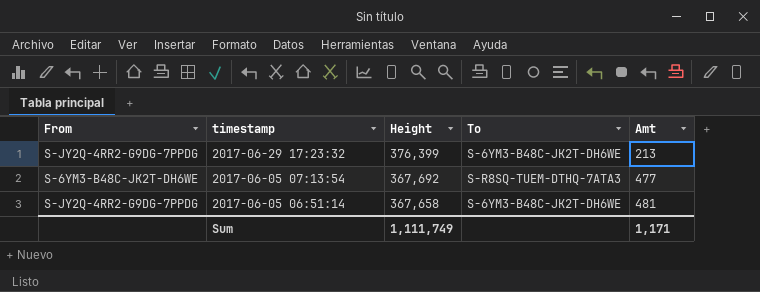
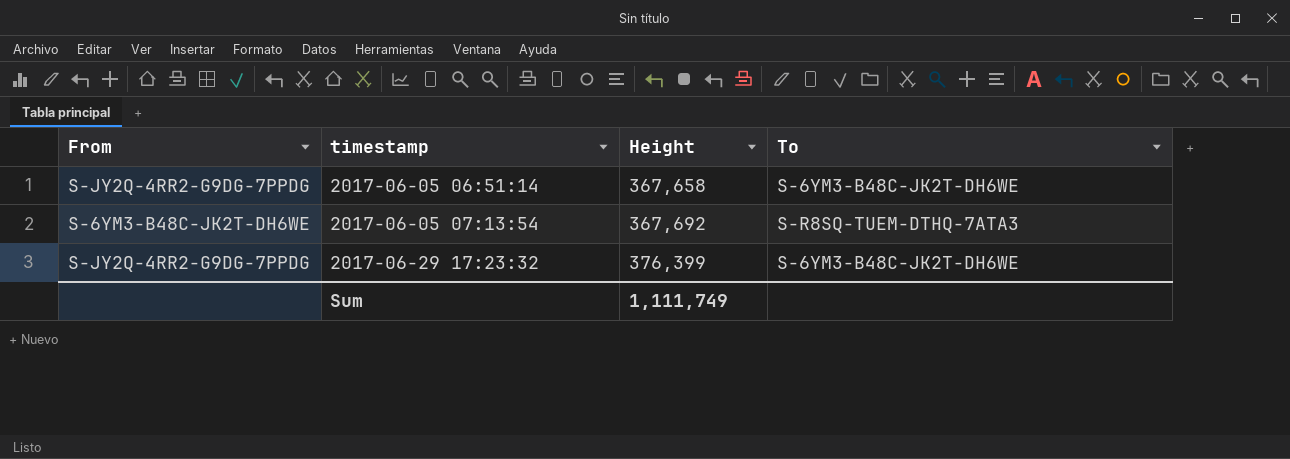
row order: timestamp descending -> timestamp ascending
column Amt | position: 5 -> none

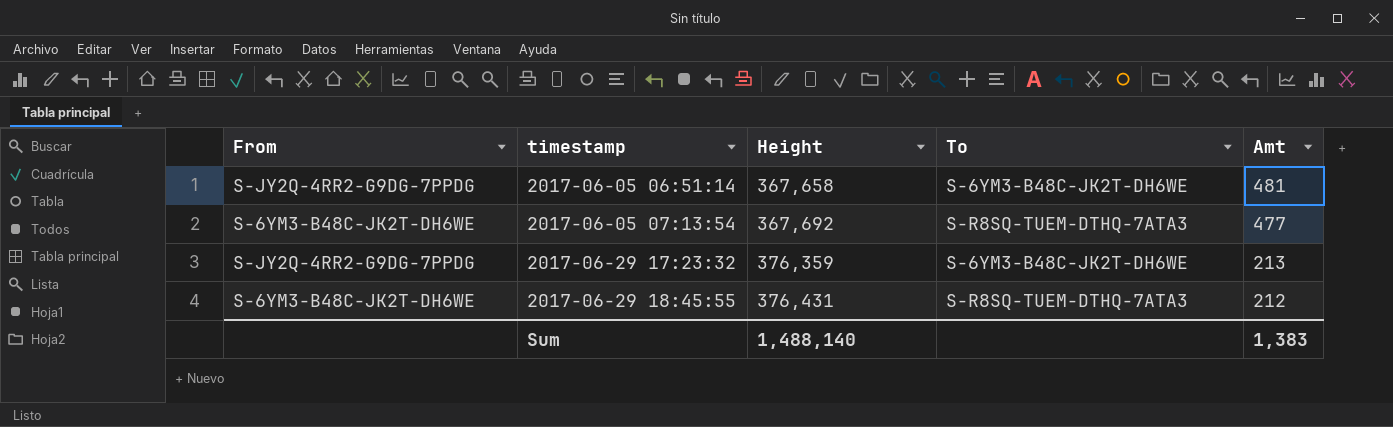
column Amt | position: none -> 5
2017-06-29 17:23:32 | Height: 376,399 -> 376,359
row 2017-06-29 18:45:55: none -> S-6YM3-B48C-JK2T-DH6WE | 376,431 | S-R8SQ-TUEM-DTHQ-7ATA3 | 212
Sum | Height: 1,111,749 -> 1,488,140

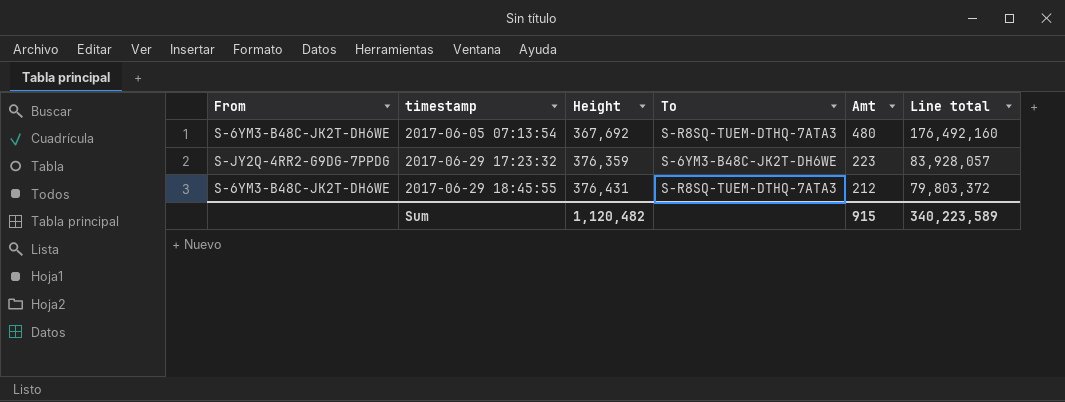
column Line total | formula: none -> [Height] * [Amt]
row 2017-06-05 06:51:14: S-JY2Q-4RR2-G9DG-7PPDG | 367,658 | S-6YM3-B48C-JK2T-DH6WE | 481 -> none
2017-06-05 07:13:54 | Amt: 477 -> 480
2017-06-29 17:23:32 | Amt: 213 -> 223
Sum | Height: 1,488,140 -> 1,120,482
Sum | Amt: 1,383 -> 915

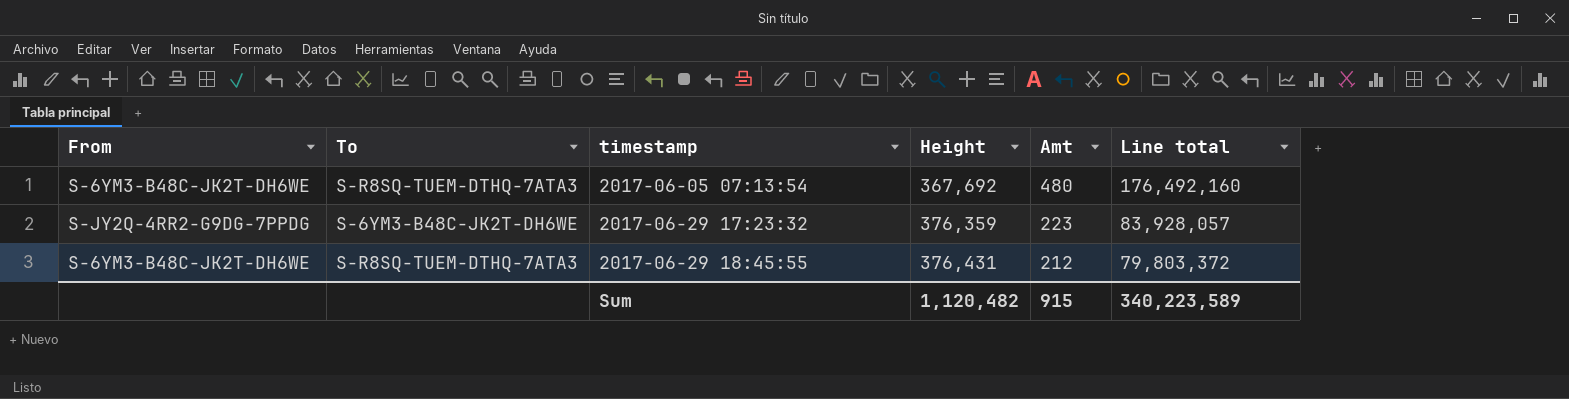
column To | position: 4 -> 2

